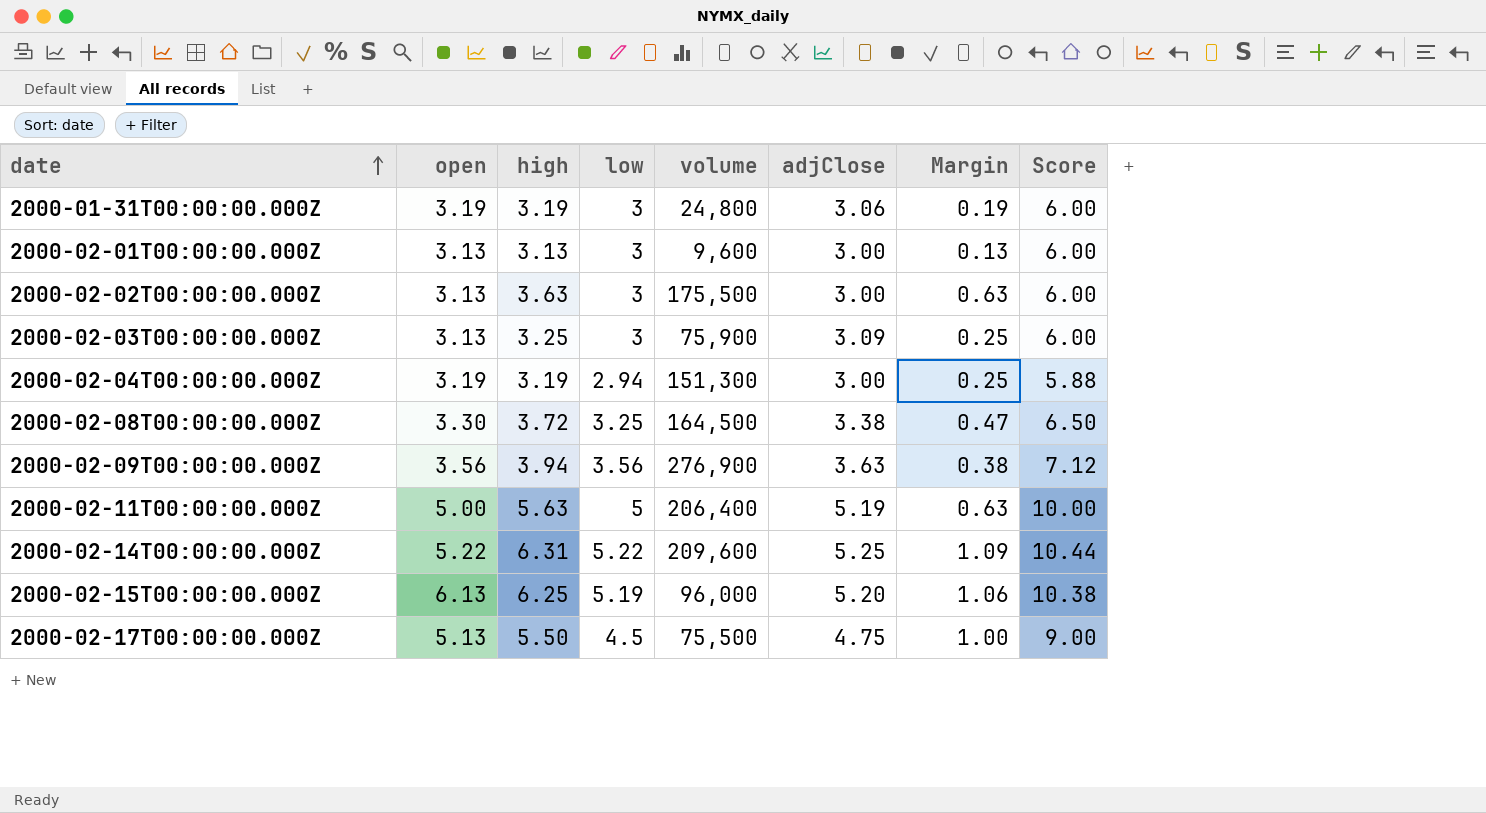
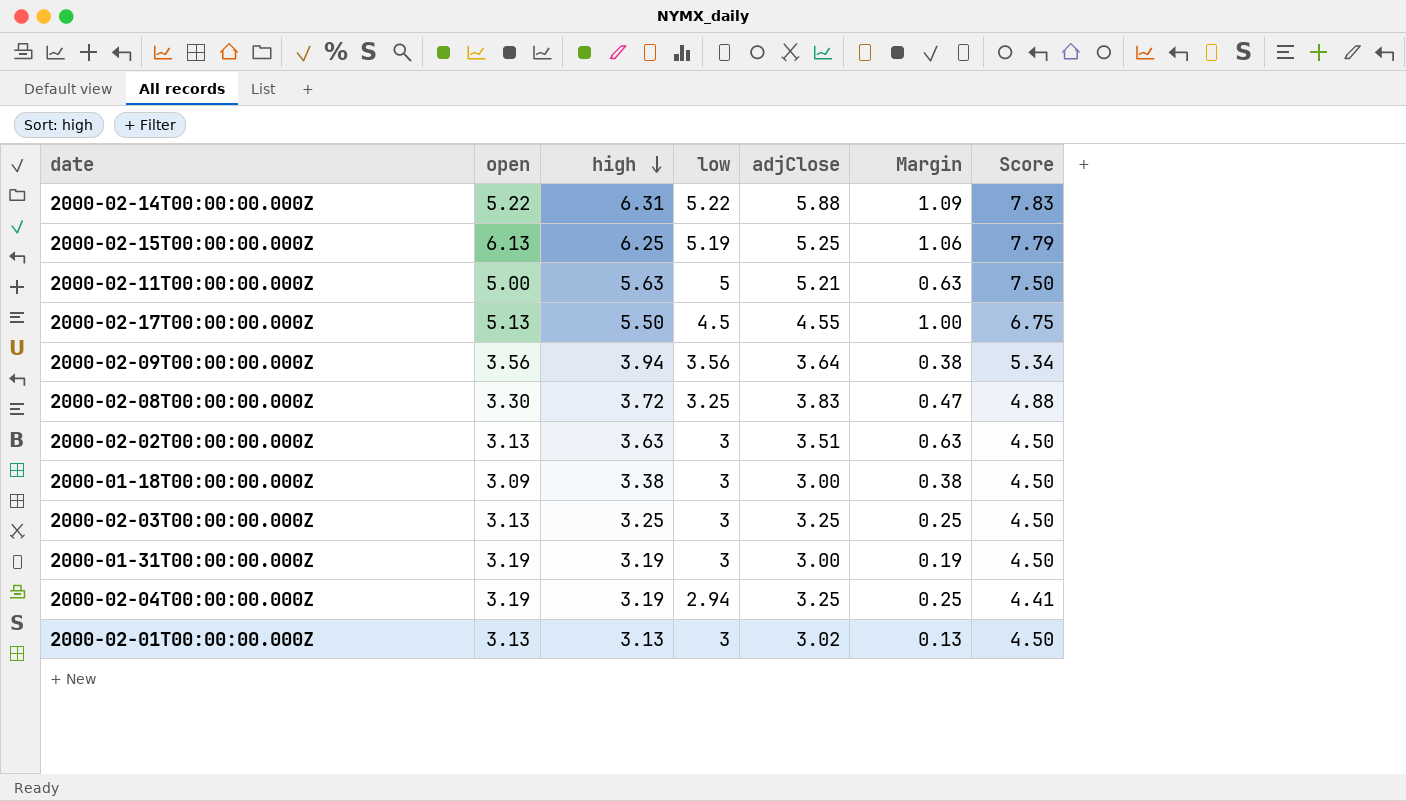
row order: date ascending -> high descending
column volume | position: 5 -> none
column Score | formula: [low] * 2 -> [low] * 1.5
2000-02-14T00:00:00.000Z | adjClose: 5.25 -> 5.88
2000-02-15T00:00:00.000Z | adjClose: 5.20 -> 5.25
2000-02-11T00:00:00.000Z | adjClose: 5.19 -> 5.21
2000-02-17T00:00:00.000Z | adjClose: 4.75 -> 4.55
2000-02-09T00:00:00.000Z | adjClose: 3.63 -> 3.64
2000-02-08T00:00:00.000Z | adjClose: 3.38 -> 3.83
2000-02-02T00:00:00.000Z | adjClose: 3.00 -> 3.51
row 2000-01-18T00:00:00.000Z: none -> 3.09 | 3.38 | 3 | 3.00 | 0.38 | 4.50
2000-02-03T00:00:00.000Z | adjClose: 3.09 -> 3.25
2000-01-31T00:00:00.000Z | adjClose: 3.06 -> 3.00
2000-02-04T00:00:00.000Z | adjClose: 3.00 -> 3.25
2000-02-01T00:00:00.000Z | adjClose: 3.00 -> 3.02

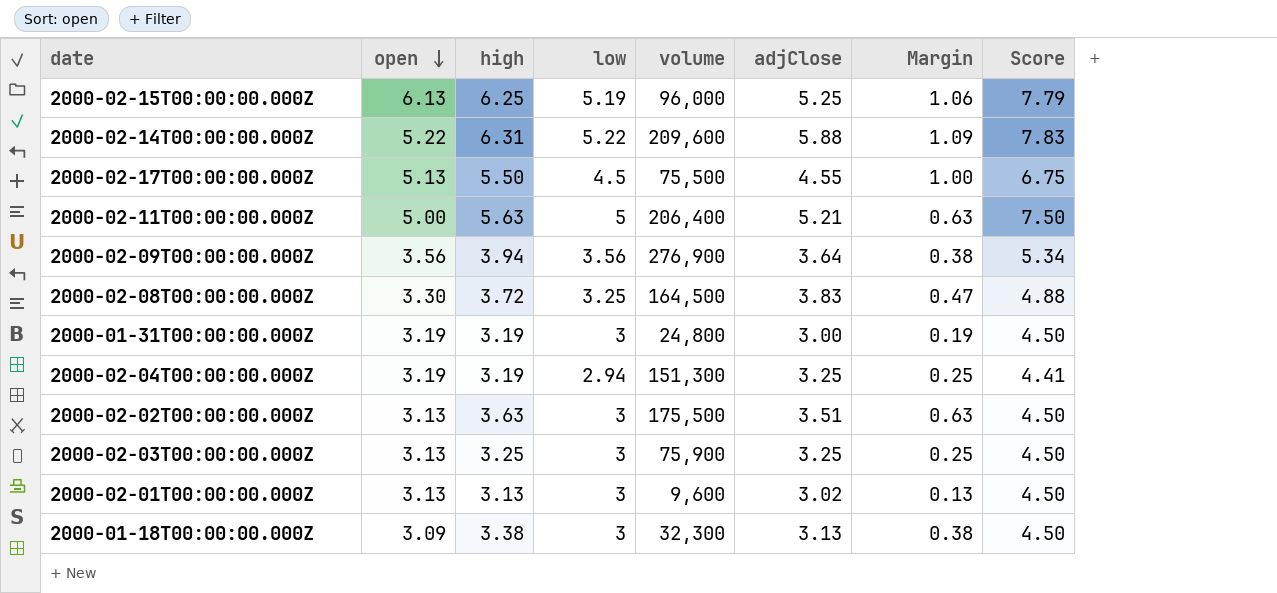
row order: high descending -> open descending
column volume | position: none -> 5
2000-01-18T00:00:00.000Z | adjClose: 3.00 -> 3.13

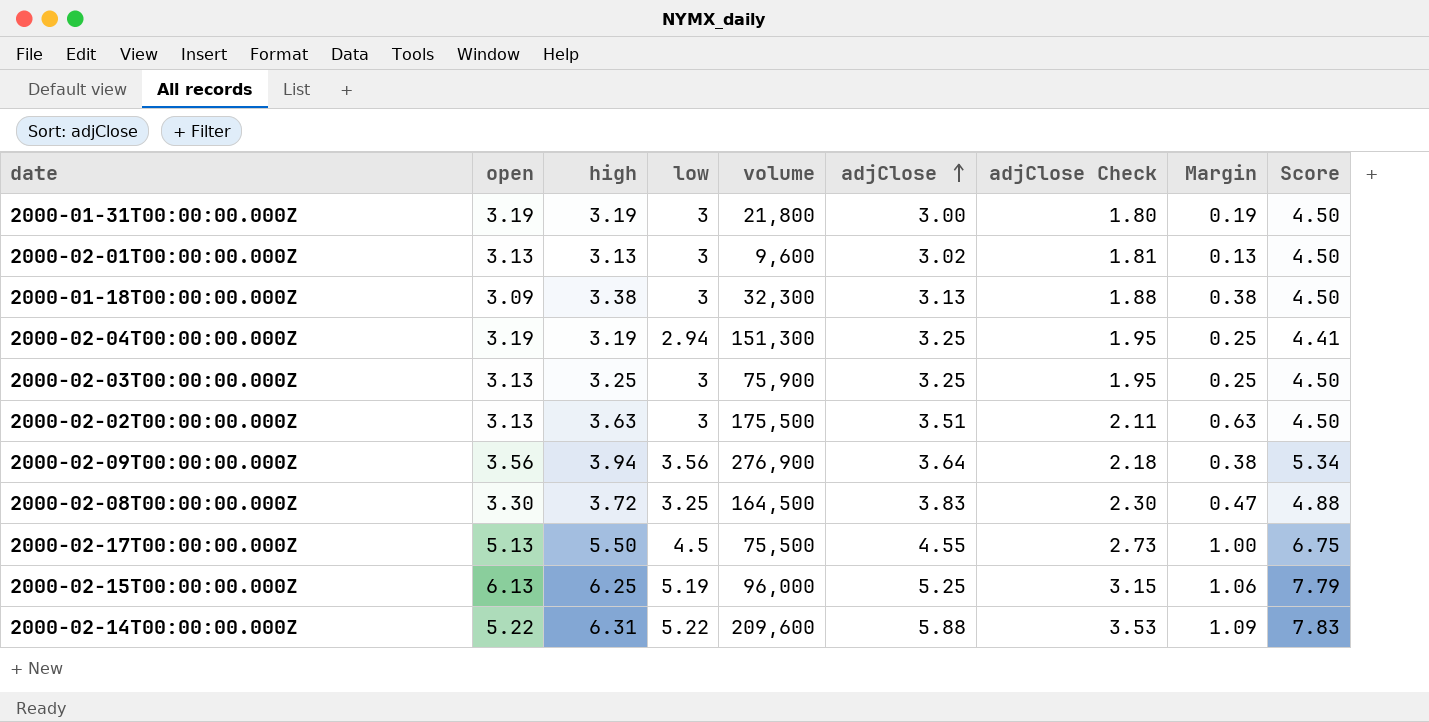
row order: open descending -> adjClose ascending
column adjClose Check | formula: none -> [adjClose] * 0.6
row 2000-02-11T00:00:00.000Z: 5.00 | 5.63 | 5 | 206,400 | 5.21 | 0.63 | 7.50 -> none
2000-01-31T00:00:00.000Z | volume: 24,800 -> 21,800

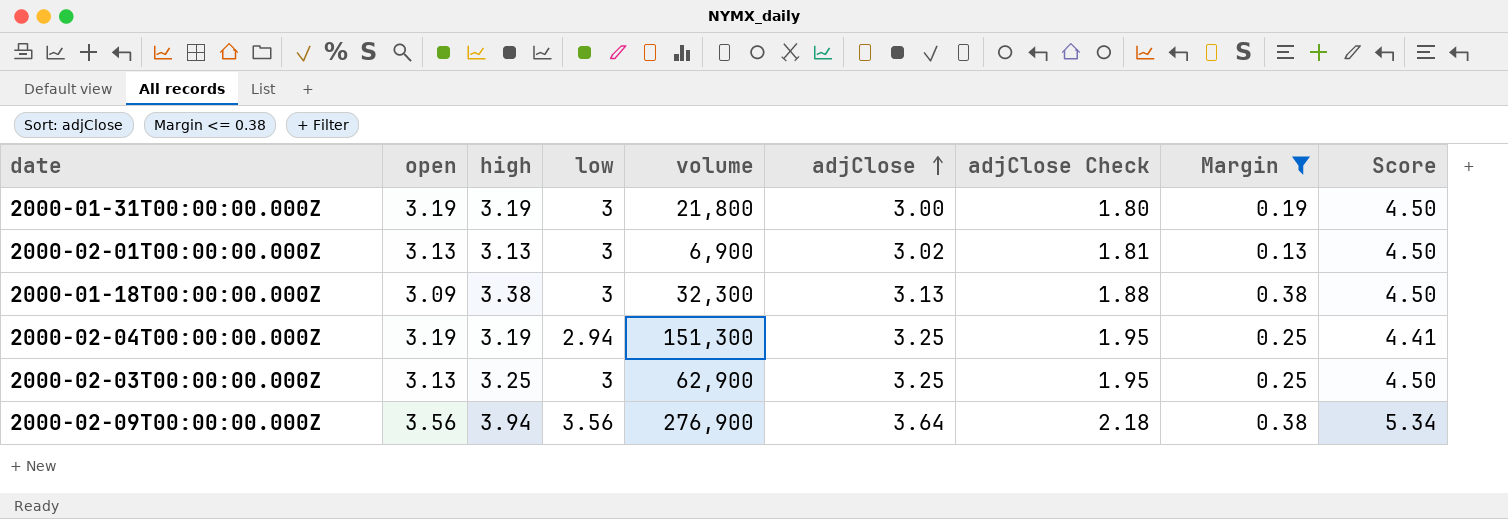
filter: none -> Margin <= 0.38
2000-02-01T00:00:00.000Z | volume: 9,600 -> 6,900
2000-02-03T00:00:00.000Z | volume: 75,900 -> 62,900

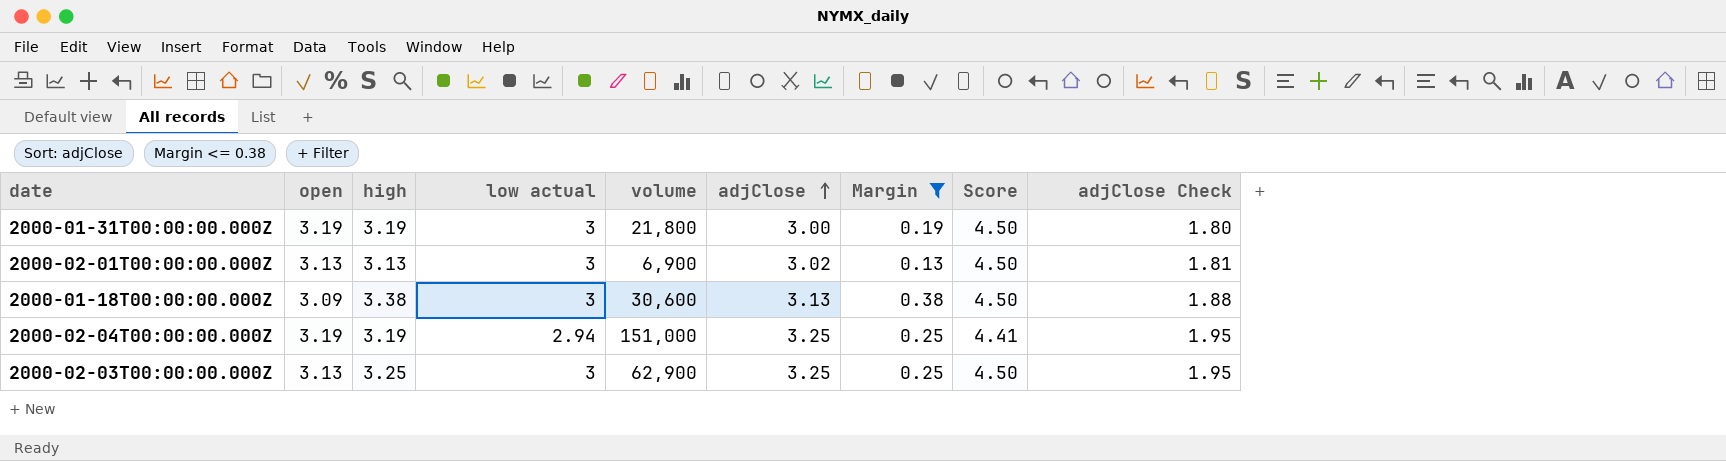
column name: low -> low actual
column adjClose Check | position: 7 -> 9
row 2000-02-09T00:00:00.000Z: 3.56 | 3.94 | 3.56 | 276,900 | 3.64 | 2.18 | 0.38 | 5.34 -> none
2000-01-18T00:00:00.000Z | volume: 32,300 -> 30,600
2000-02-04T00:00:00.000Z | volume: 151,300 -> 151,000

